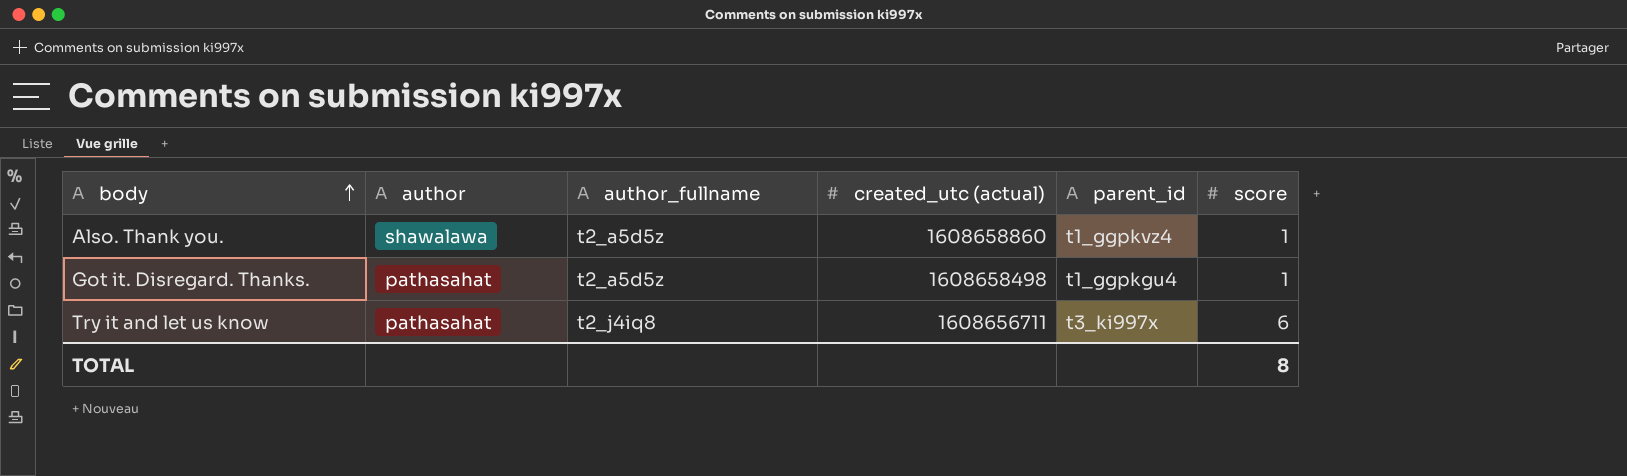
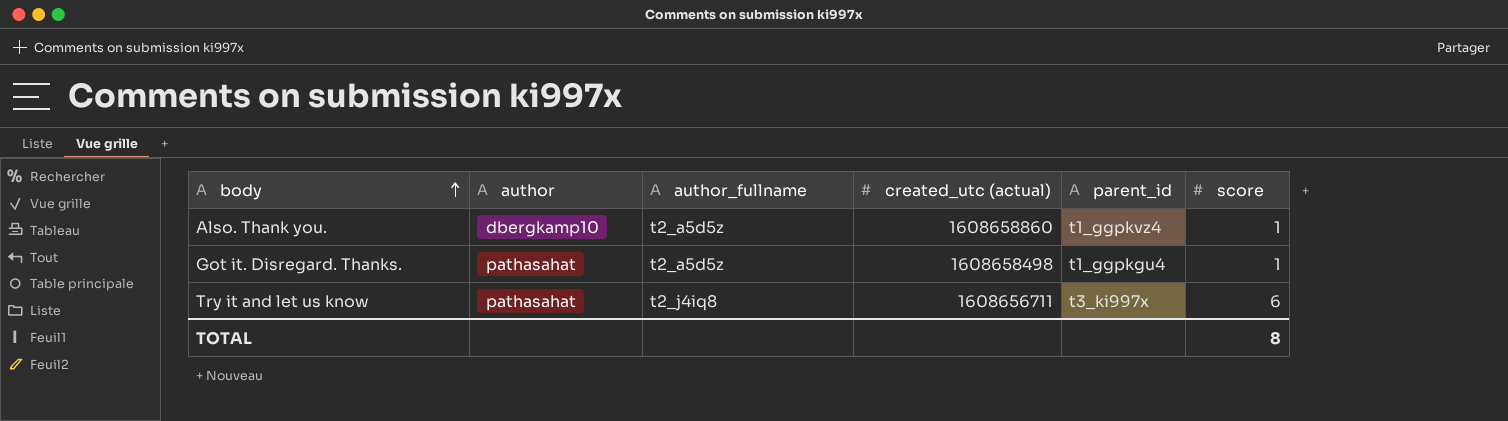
Also. Thank you. | author: shawalawa -> dbergkamp10

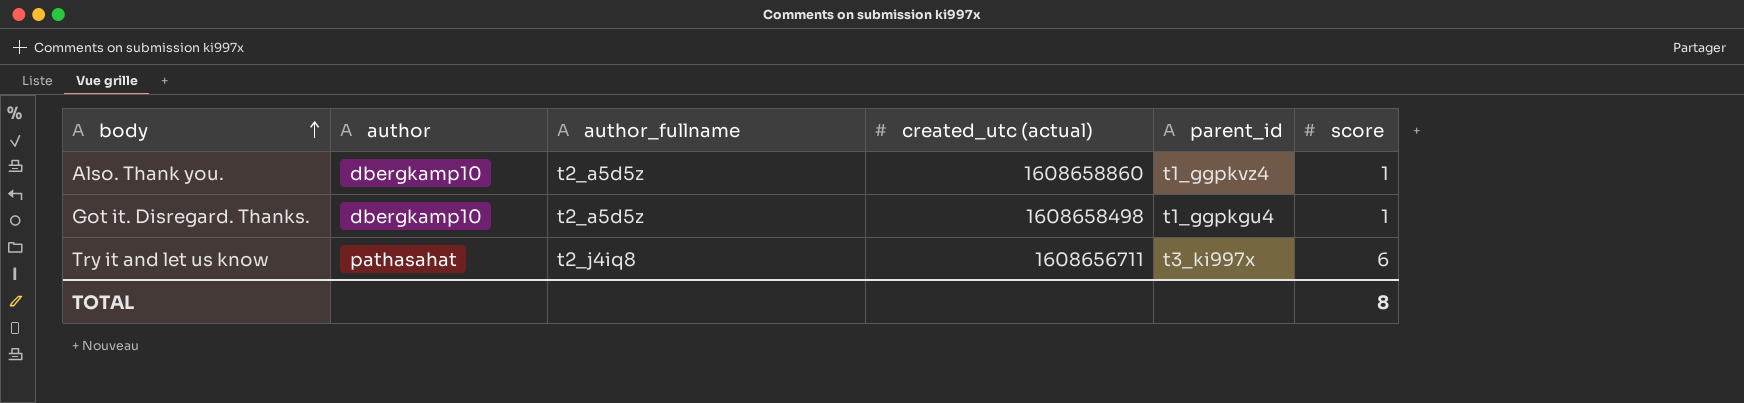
Got it. Disregard. Thanks. | author: pathasahat -> dbergkamp10

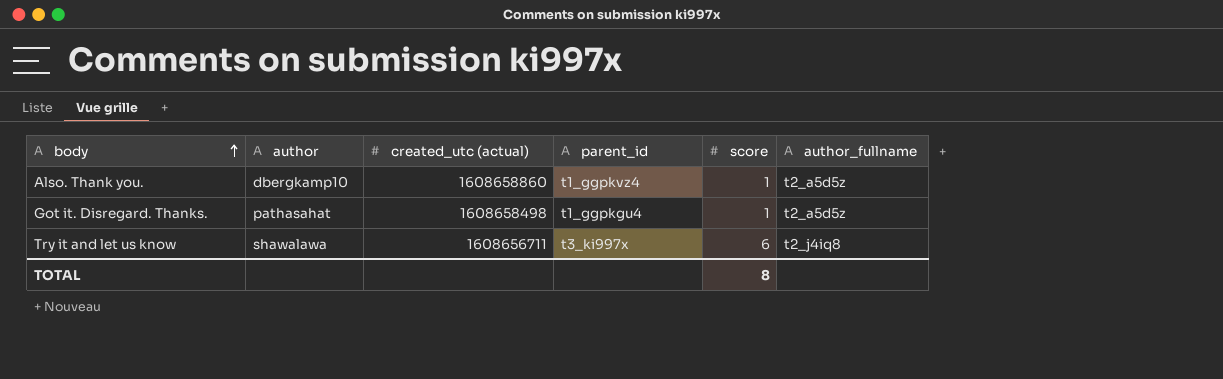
column author_fullname | position: 3 -> 6
Got it. Disregard. Thanks. | author: dbergkamp10 -> pathasahat
Try it and let us know | author: pathasahat -> shawalawa

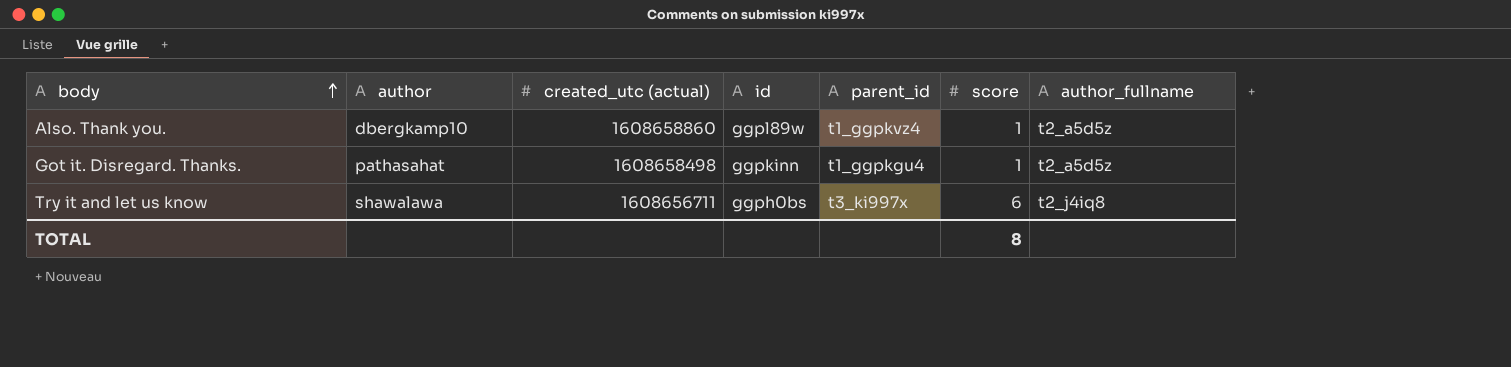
column id | position: none -> 4

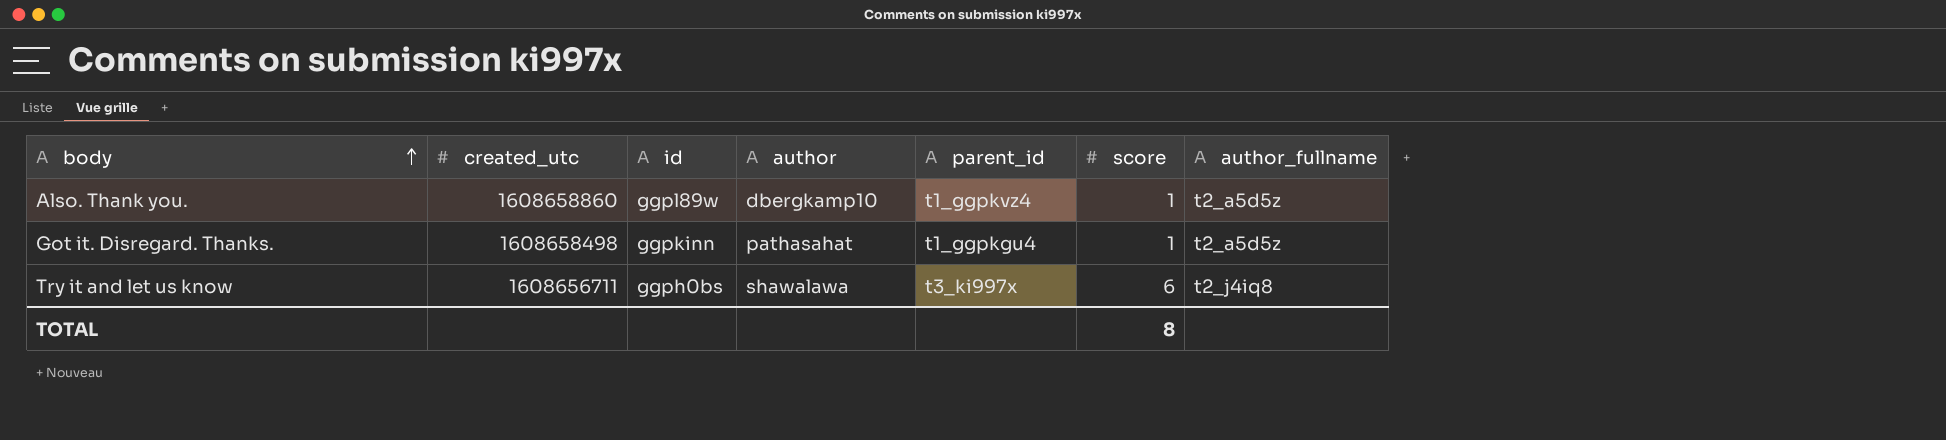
column name: created_utc (actual) -> created_utc
column author | position: 2 -> 4

